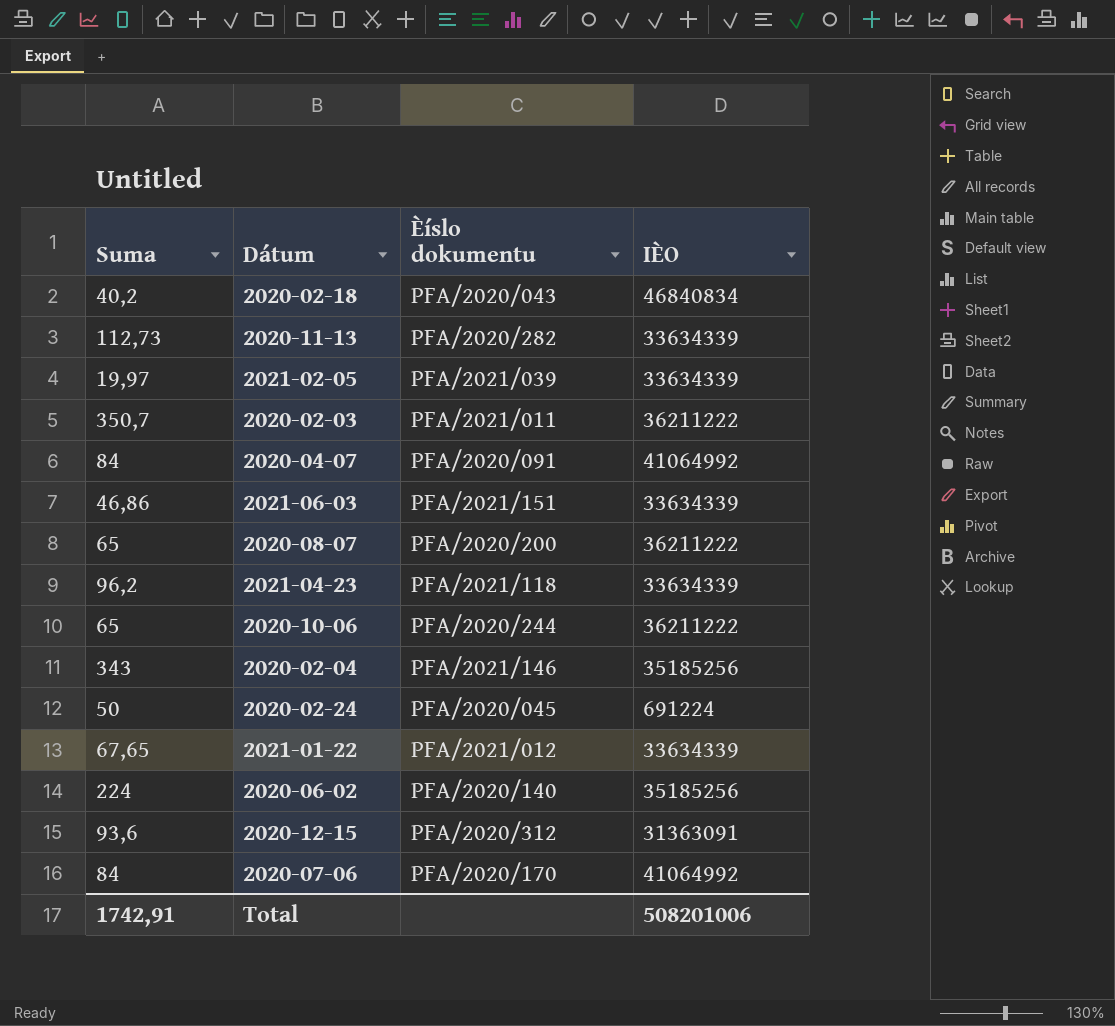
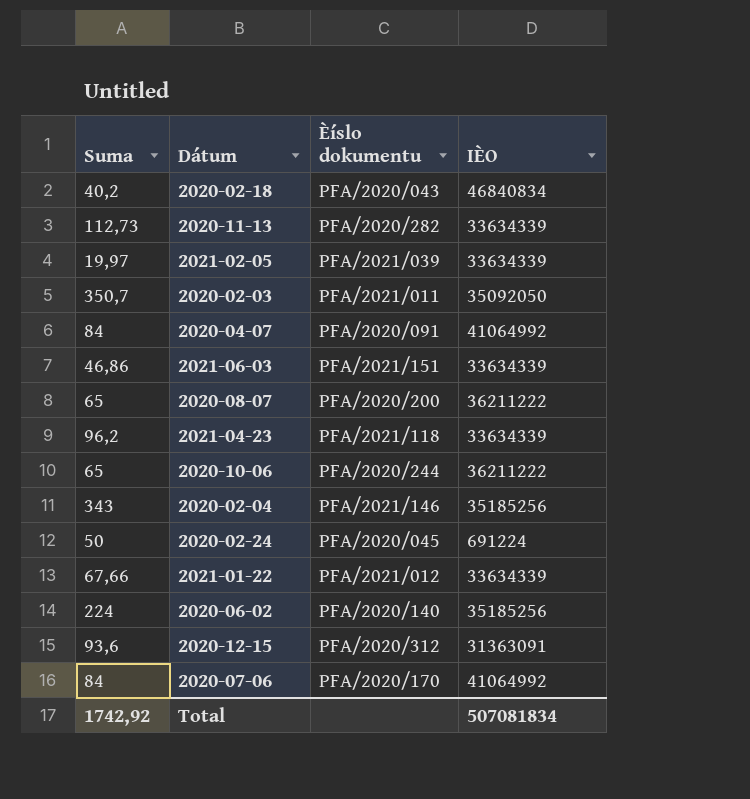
2020-02-03 | IÈO: 36211222 -> 35092050
2021-01-22 | Suma: 67,65 -> 67,66
Total | Suma: 1742,91 -> 1742,92
Total | IÈO: 508201006 -> 507081834

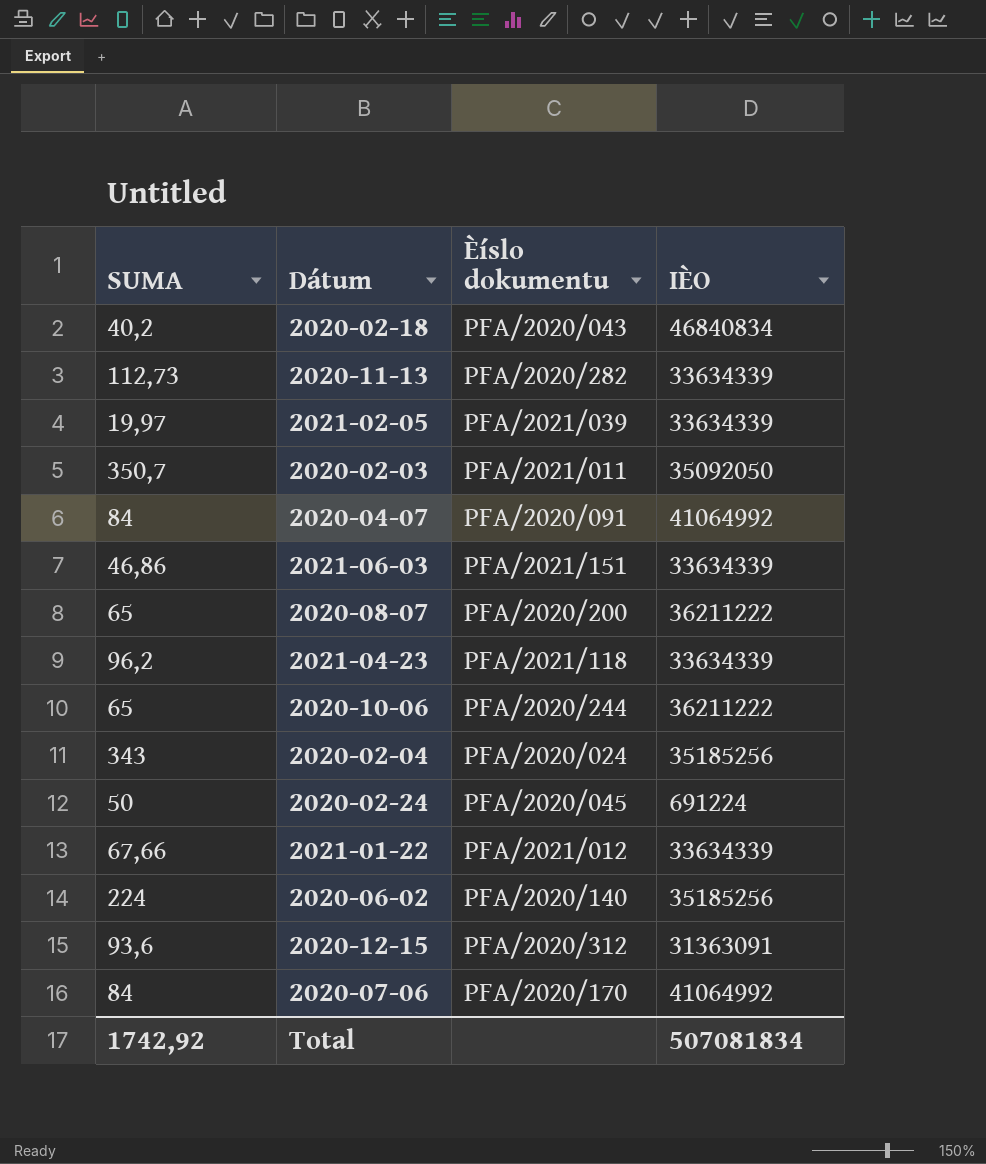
column name: Suma -> SUMA
2020-02-04 | Èíslo dokumentu: PFA/2021/146 -> PFA/2020/024

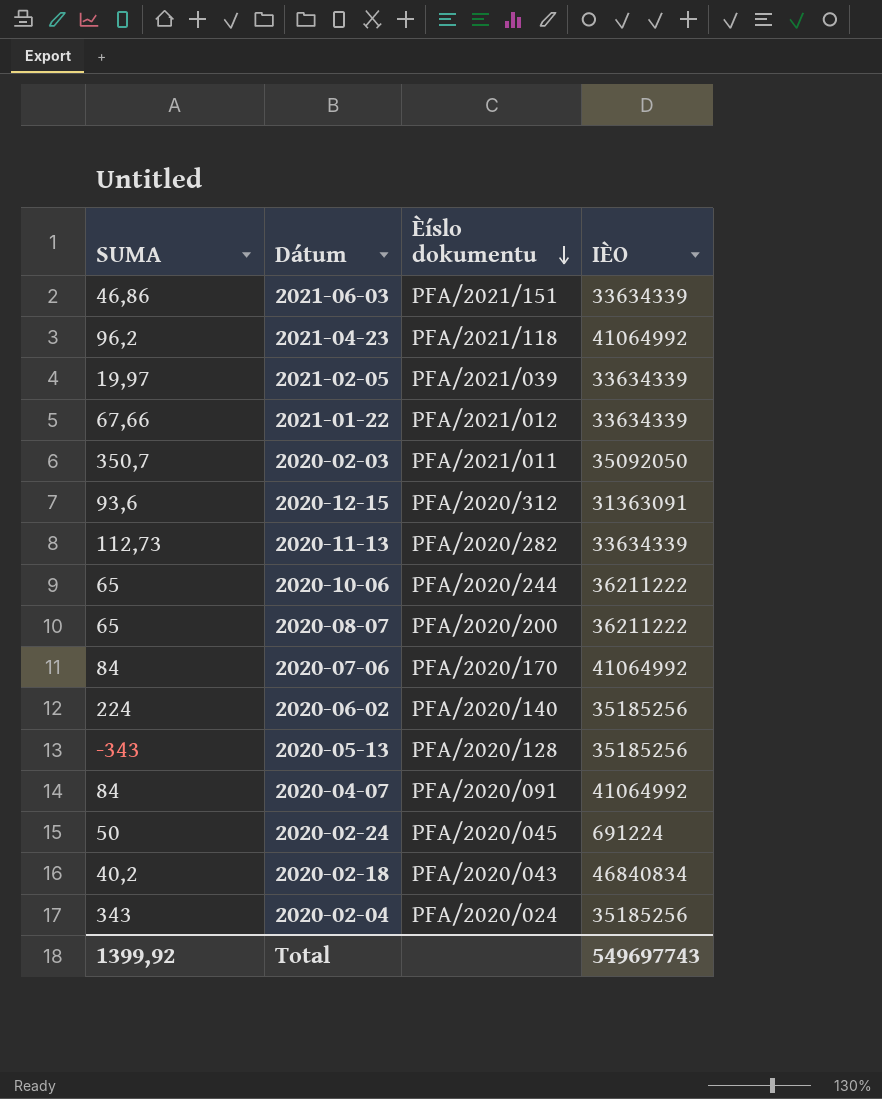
row order: none -> Èíslo dokumentu descending
2021-04-23 | IÈO: 33634339 -> 41064992
row 2020-05-13: none -> -343 | PFA/2020/128 | 35185256
Total | SUMA: 1742,92 -> 1399,92
Total | IÈO: 507081834 -> 549697743

